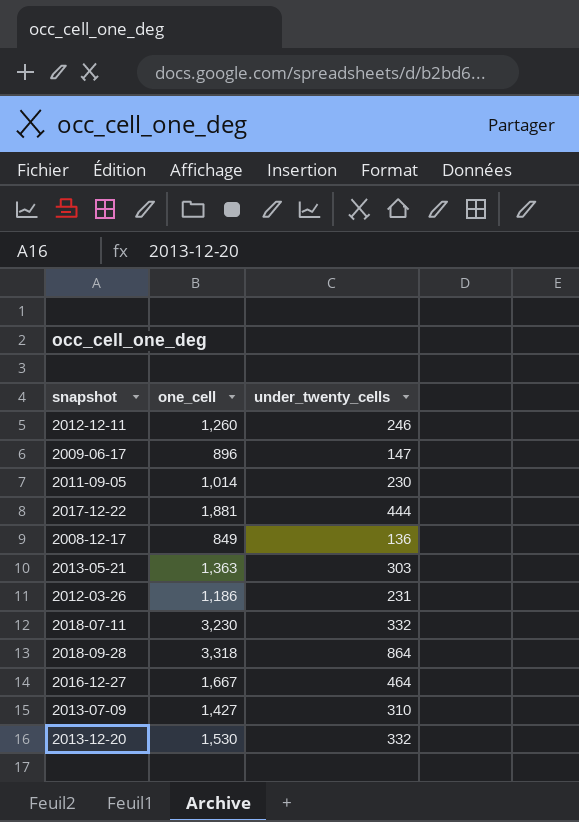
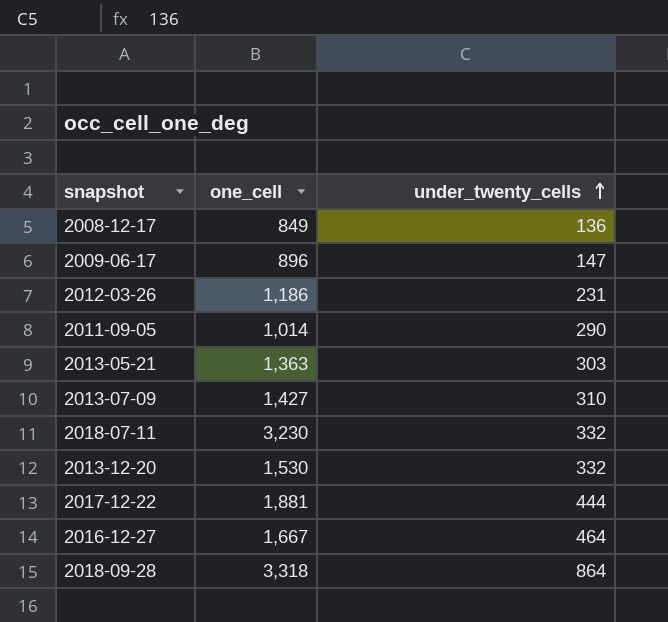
row order: none -> under_twenty_cells ascending
row 2012-12-11: 1,260 | 246 -> none
2011-09-05 | under_twenty_cells: 230 -> 290

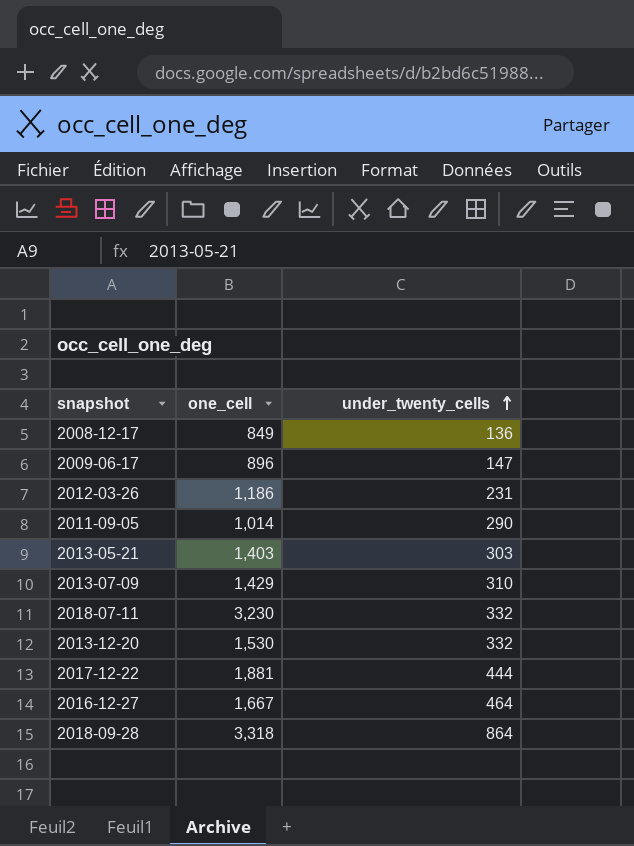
2013-05-21 | one_cell: 1,363 -> 1,403
2013-07-09 | one_cell: 1,427 -> 1,429

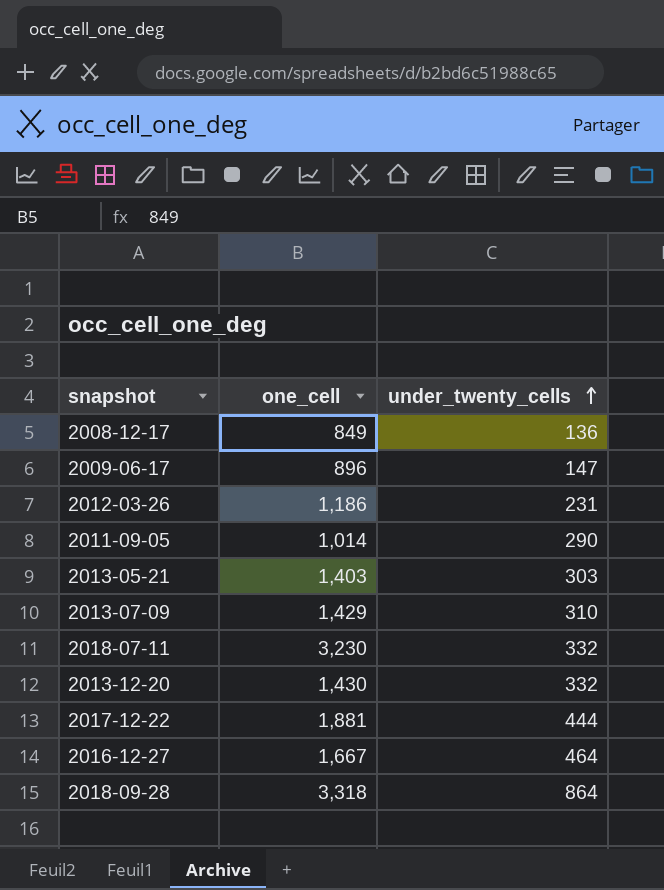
2013-12-20 | one_cell: 1,530 -> 1,430

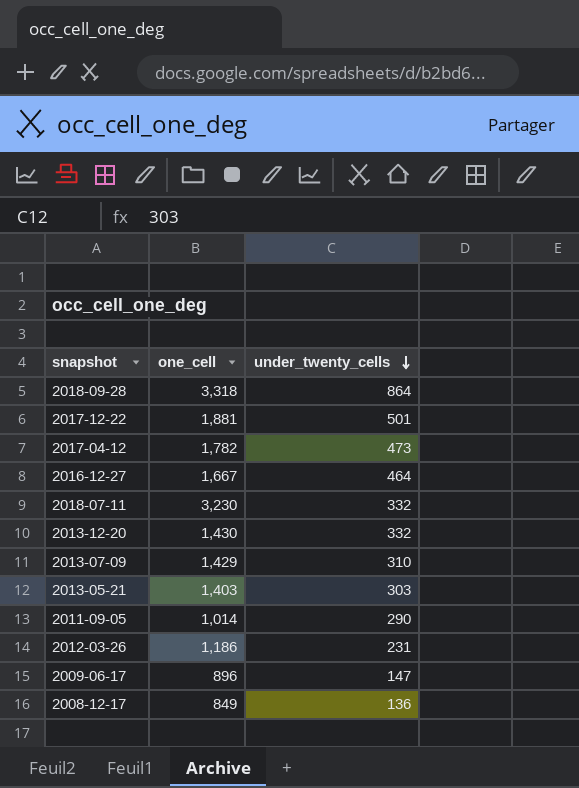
row order: under_twenty_cells ascending -> under_twenty_cells descending
2017-12-22 | under_twenty_cells: 444 -> 501
row 2017-04-12: none -> 1,782 | 473

